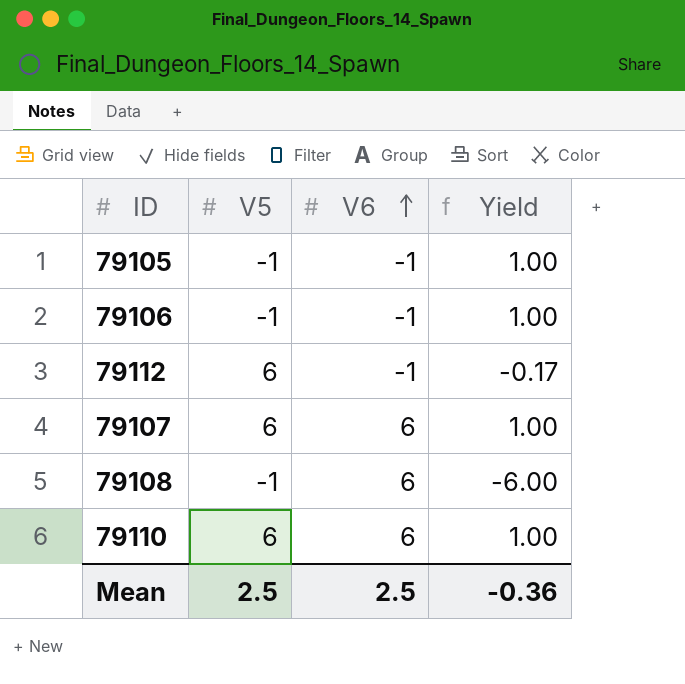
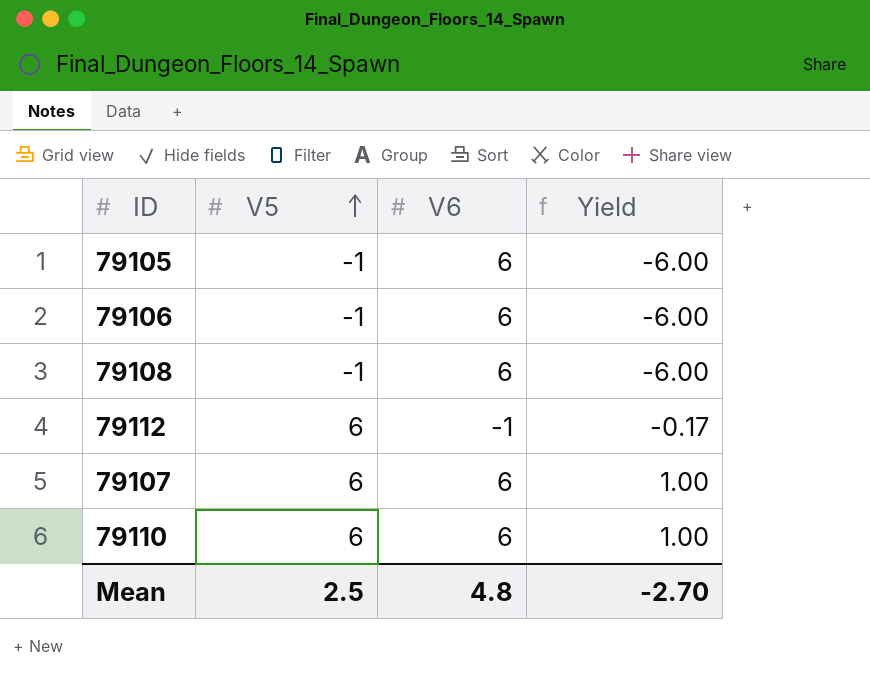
row order: V6 ascending -> V5 ascending
79105 | V6: -1 -> 6
79105 | Yield: 1.00 -> -6.00
79106 | V6: -1 -> 6
79106 | Yield: 1.00 -> -6.00
Mean | V6: 2.5 -> 4.8
Mean | Yield: -0.36 -> -2.70

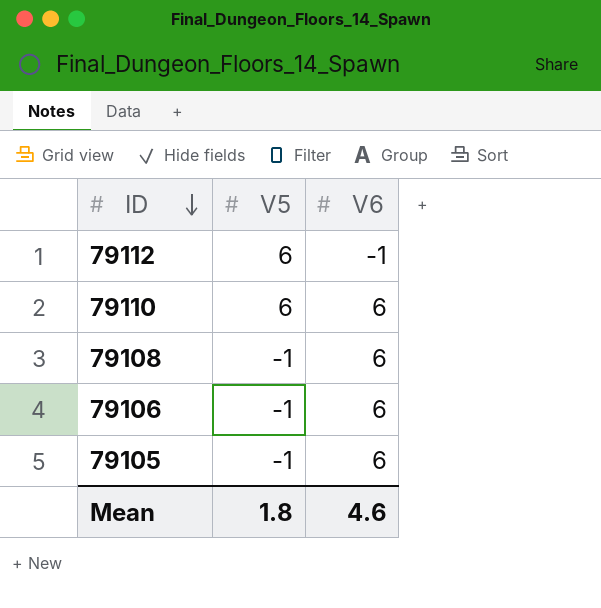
row order: V5 ascending -> ID descending
column Yield | formula: [V6] / [V5] -> none
row 79107: 6 | 6 | 1.00 -> none
Mean | V5: 2.5 -> 1.8
Mean | V6: 4.8 -> 4.6

